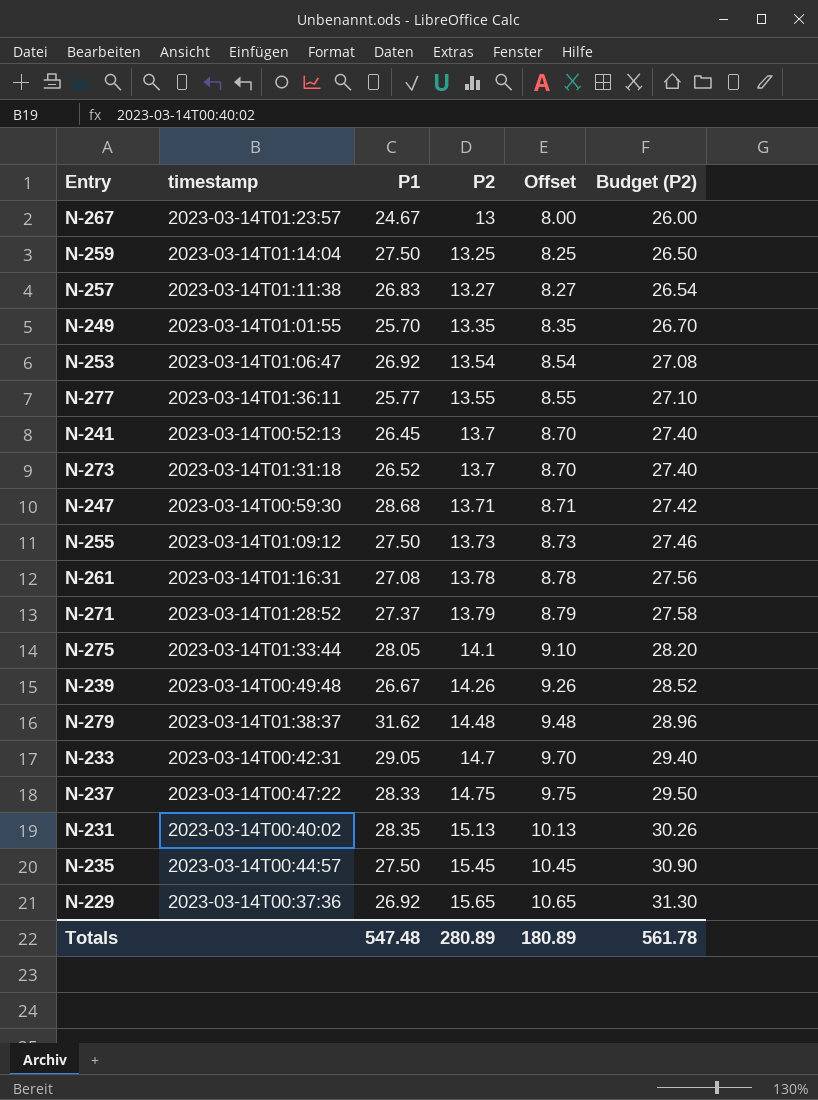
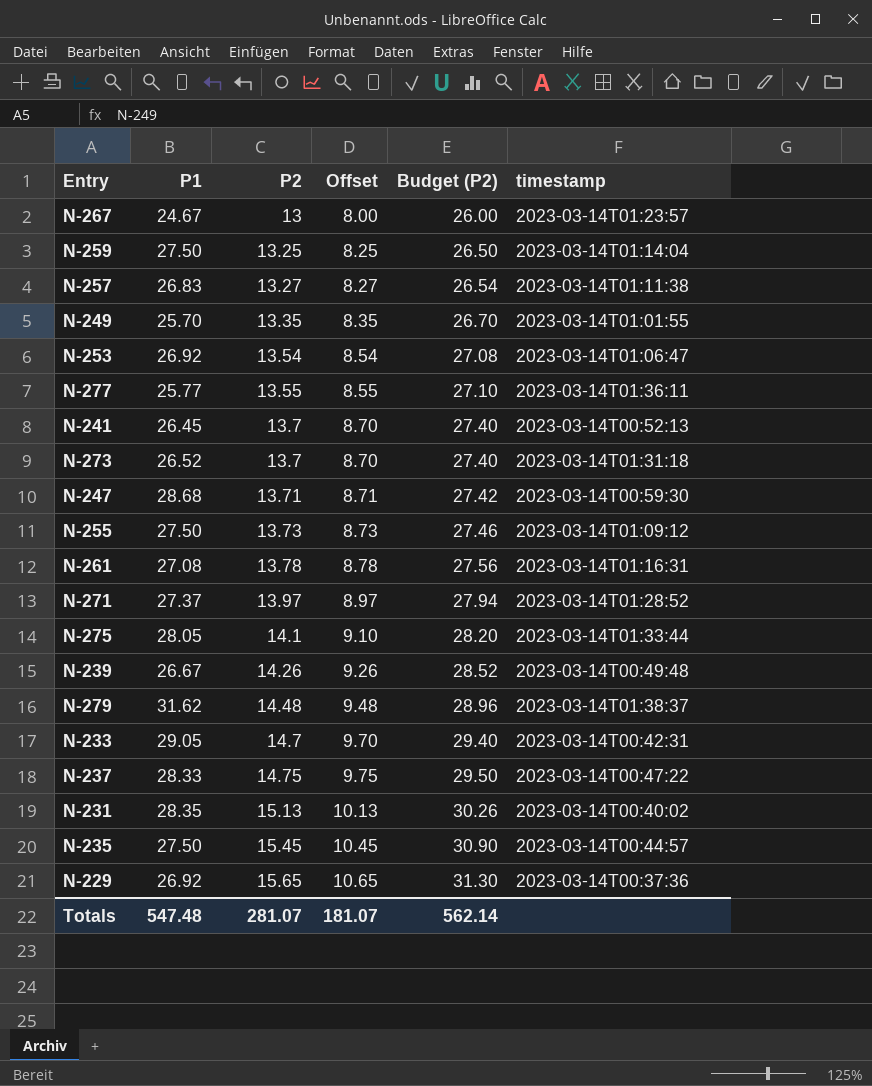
column timestamp | position: 2 -> 6
N-271 | P2: 13.79 -> 13.97
N-271 | Offset: 8.79 -> 8.97
N-271 | Budget (P2): 27.58 -> 27.94
Totals | P2: 280.89 -> 281.07
Totals | Offset: 180.89 -> 181.07
Totals | Budget (P2): 561.78 -> 562.14

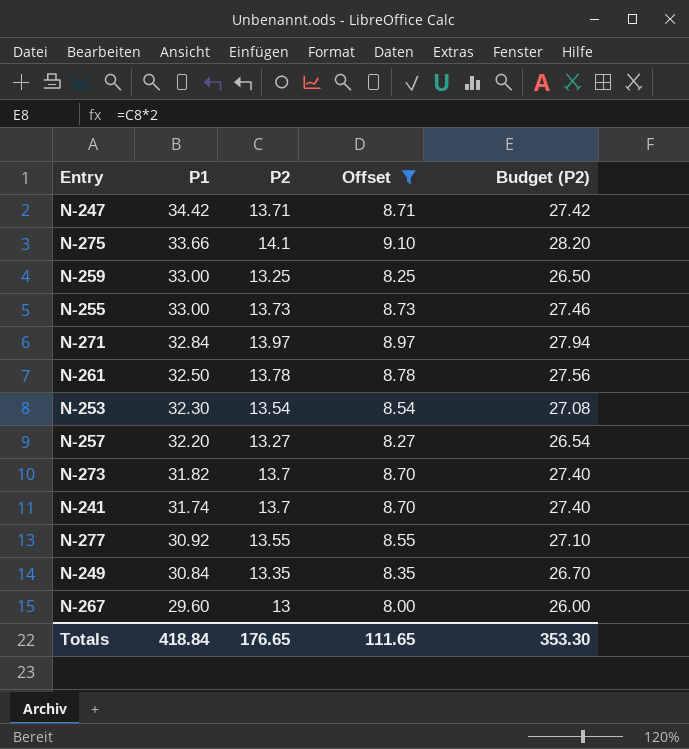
filter: none -> Offset <= 9.10
row order: P2 ascending -> P1 descending
column timestamp | position: 6 -> none
N-247 | P1: 28.68 -> 34.42
N-275 | P1: 28.05 -> 33.66
N-259 | P1: 27.50 -> 33.00
N-255 | P1: 27.50 -> 33.00
N-271 | P1: 27.37 -> 32.84
N-261 | P1: 27.08 -> 32.50
N-253 | P1: 26.92 -> 32.30
N-257 | P1: 26.83 -> 32.20
N-273 | P1: 26.52 -> 31.82
N-241 | P1: 26.45 -> 31.74
N-277 | P1: 25.77 -> 30.92
N-249 | P1: 25.70 -> 30.84
N-267 | P1: 24.67 -> 29.60
Totals | P1: 547.48 -> 418.84
Totals | P2: 281.07 -> 176.65
Totals | Offset: 181.07 -> 111.65
Totals | Budget (P2): 562.14 -> 353.30

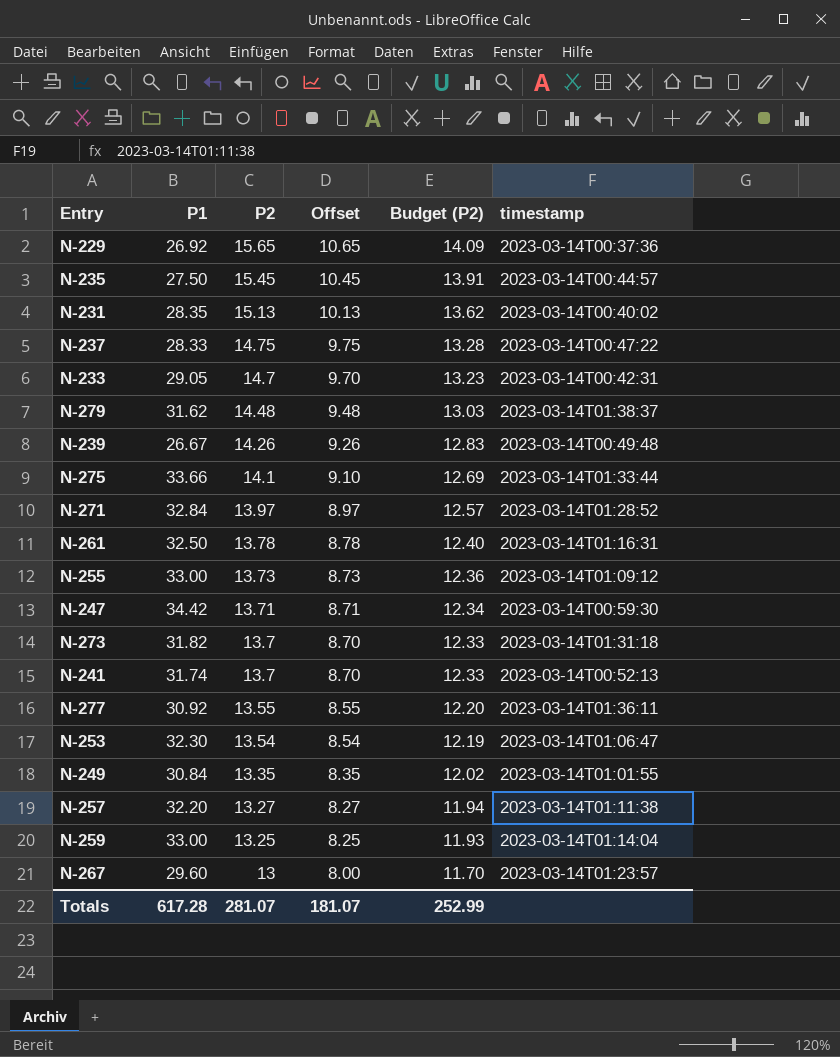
filter: Offset <= 9.10 -> none
row order: P1 descending -> P2 descending
column Budget (P2) | formula: [P2] * 2 -> [P2] * 0.9
column timestamp | position: none -> 6
Totals | P1: 418.84 -> 617.28
Totals | P2: 176.65 -> 281.07
Totals | Offset: 111.65 -> 181.07
Totals | Budget (P2): 353.30 -> 252.99

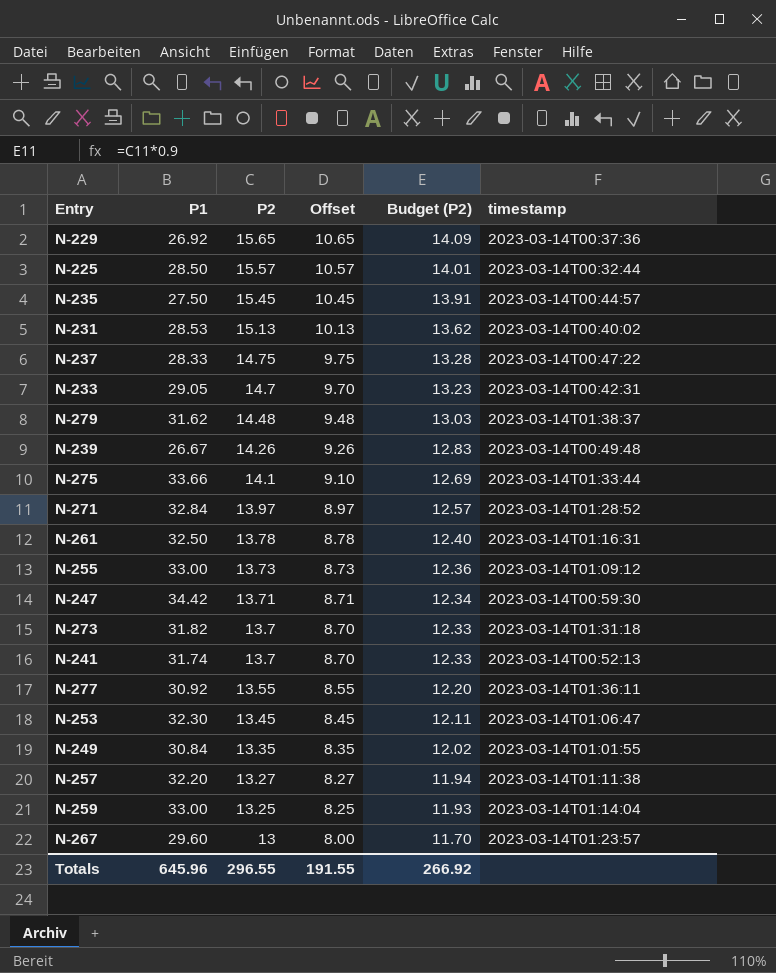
row N-225: none -> 28.50 | 15.57 | 10.57 | 14.01 | 2023-03-14T00:32:44
N-231 | P1: 28.35 -> 28.53
N-253 | P2: 13.54 -> 13.45
N-253 | Offset: 8.54 -> 8.45
N-253 | Budget (P2): 12.19 -> 12.11
Totals | P1: 617.28 -> 645.96
Totals | P2: 281.07 -> 296.55
Totals | Offset: 181.07 -> 191.55
Totals | Budget (P2): 252.99 -> 266.92

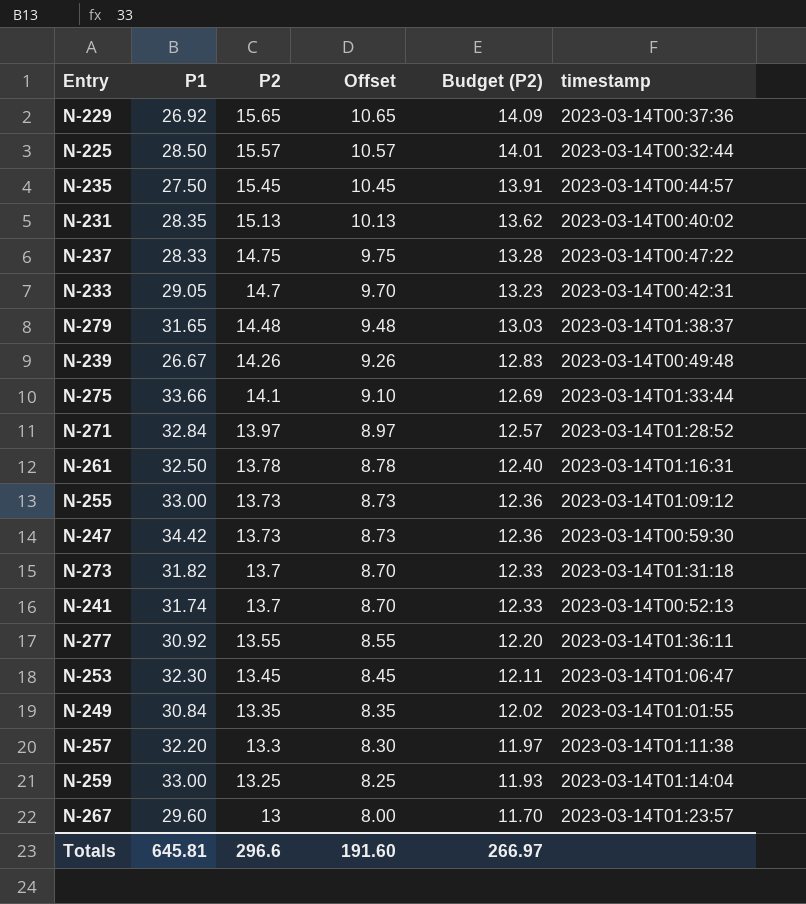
N-231 | P1: 28.53 -> 28.35
N-279 | P1: 31.62 -> 31.65
N-247 | P2: 13.71 -> 13.73
N-247 | Offset: 8.71 -> 8.73
N-247 | Budget (P2): 12.34 -> 12.36
N-257 | P2: 13.27 -> 13.3
N-257 | Offset: 8.27 -> 8.30
N-257 | Budget (P2): 11.94 -> 11.97
Totals | P1: 645.96 -> 645.81
Totals | P2: 296.55 -> 296.6
Totals | Offset: 191.55 -> 191.60
Totals | Budget (P2): 266.92 -> 266.97

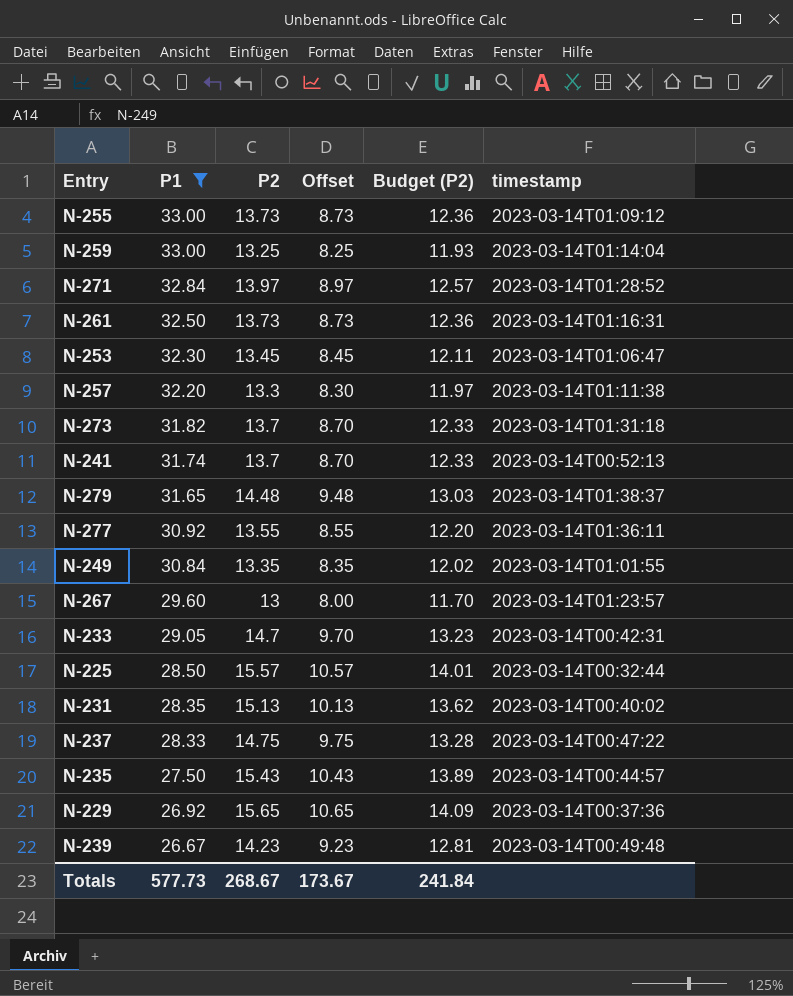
filter: none -> P1 <= 33.00
row order: P2 descending -> P1 descending
N-261 | P2: 13.78 -> 13.73
N-261 | Offset: 8.78 -> 8.73
N-261 | Budget (P2): 12.40 -> 12.36
N-235 | P2: 15.45 -> 15.43
N-235 | Offset: 10.45 -> 10.43
N-235 | Budget (P2): 13.91 -> 13.89
N-239 | P2: 14.26 -> 14.23
N-239 | Offset: 9.26 -> 9.23
N-239 | Budget (P2): 12.83 -> 12.81
Totals | P1: 645.81 -> 577.73
Totals | P2: 296.6 -> 268.67
Totals | Offset: 191.60 -> 173.67
Totals | Budget (P2): 266.97 -> 241.84

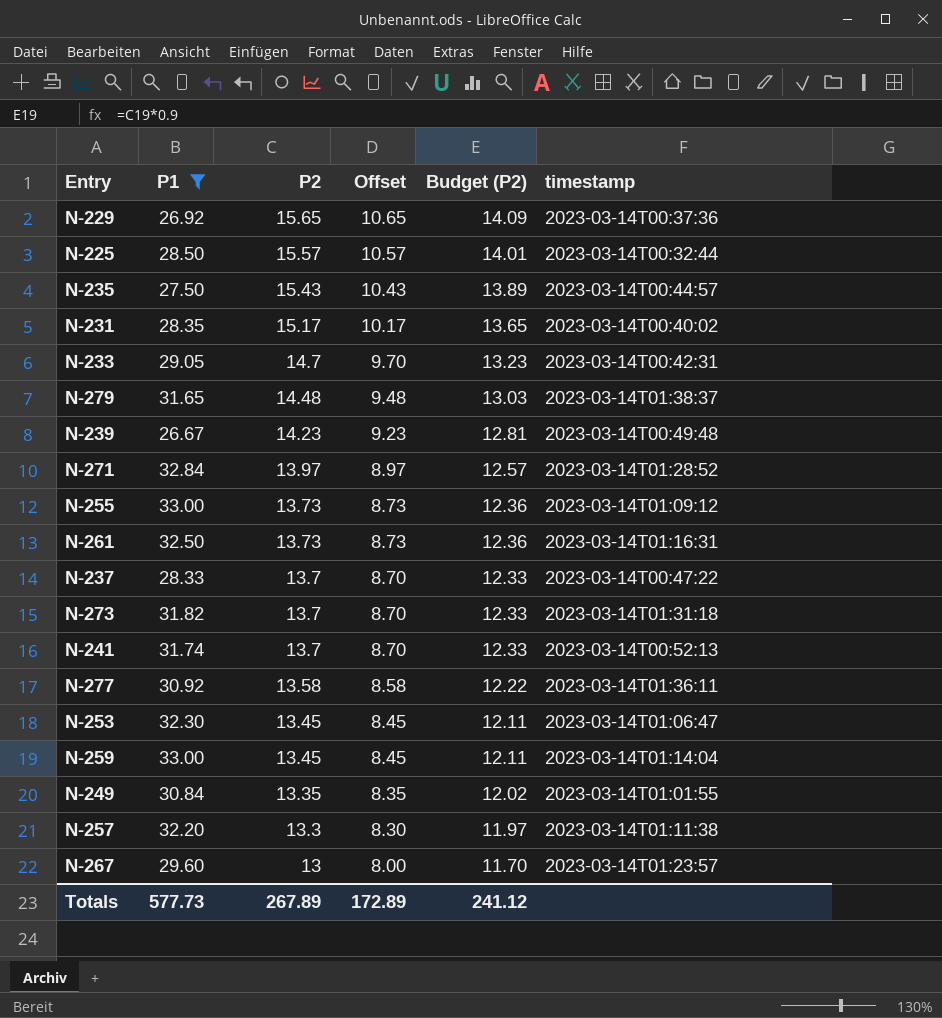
row order: P1 descending -> P2 descending
N-231 | P2: 15.13 -> 15.17
N-231 | Offset: 10.13 -> 10.17
N-231 | Budget (P2): 13.62 -> 13.65
N-237 | P2: 14.75 -> 13.7
N-237 | Offset: 9.75 -> 8.70
N-237 | Budget (P2): 13.28 -> 12.33
N-277 | P2: 13.55 -> 13.58
N-277 | Offset: 8.55 -> 8.58
N-277 | Budget (P2): 12.20 -> 12.22
N-259 | P2: 13.25 -> 13.45
N-259 | Offset: 8.25 -> 8.45
N-259 | Budget (P2): 11.93 -> 12.11
Totals | P2: 268.67 -> 267.89
Totals | Offset: 173.67 -> 172.89
Totals | Budget (P2): 241.84 -> 241.12

